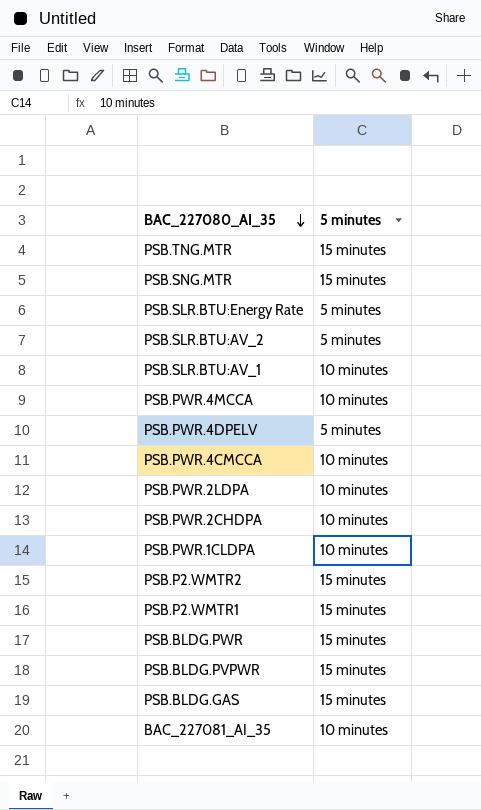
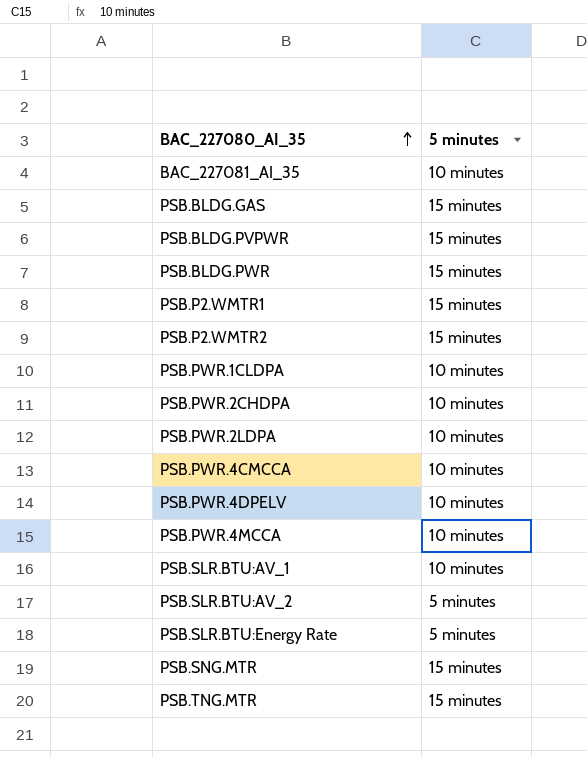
row order: BAC_227080_AI_35 descending -> BAC_227080_AI_35 ascending
PSB.PWR.4DPELV | 5 minutes: 5 minutes -> 10 minutes

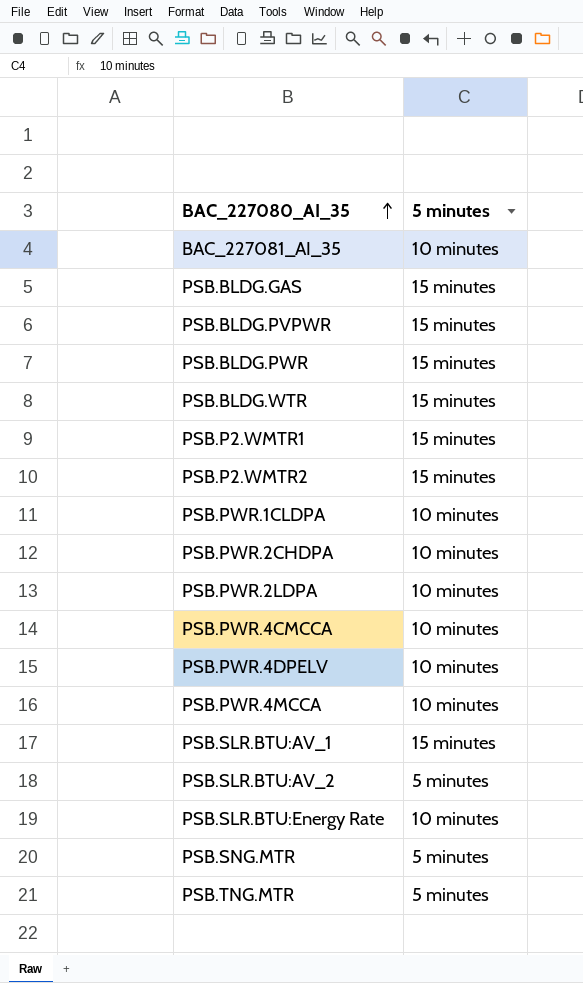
row PSB.BLDG.WTR: none -> 15 minutes
PSB.SLR.BTU:AV_1 | 5 minutes: 10 minutes -> 15 minutes
PSB.SLR.BTU:Energy Rate | 5 minutes: 5 minutes -> 10 minutes
PSB.SNG.MTR | 5 minutes: 15 minutes -> 5 minutes
PSB.TNG.MTR | 5 minutes: 15 minutes -> 5 minutes

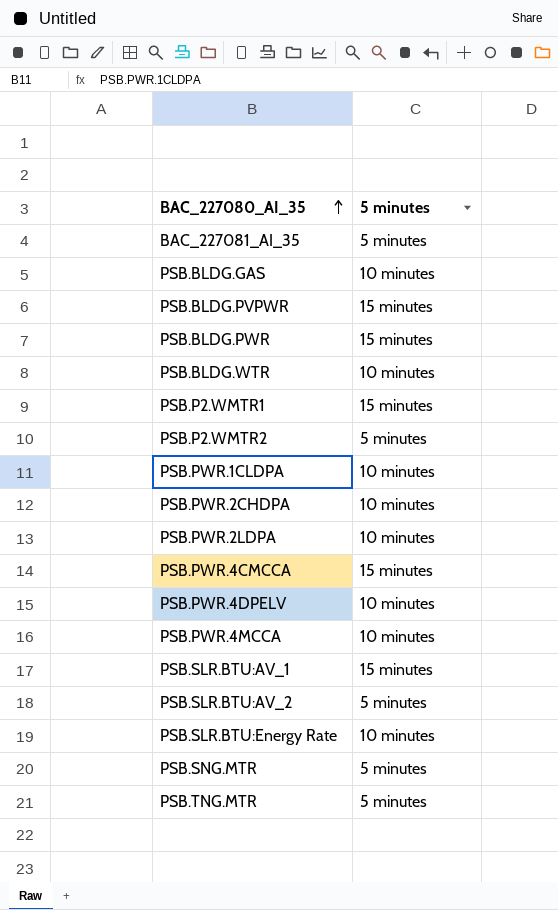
BAC_227081_AI_35 | 5 minutes: 10 minutes -> 5 minutes
PSB.BLDG.GAS | 5 minutes: 15 minutes -> 10 minutes
PSB.BLDG.WTR | 5 minutes: 15 minutes -> 10 minutes
PSB.P2.WMTR2 | 5 minutes: 15 minutes -> 5 minutes
PSB.PWR.4CMCCA | 5 minutes: 10 minutes -> 15 minutes

